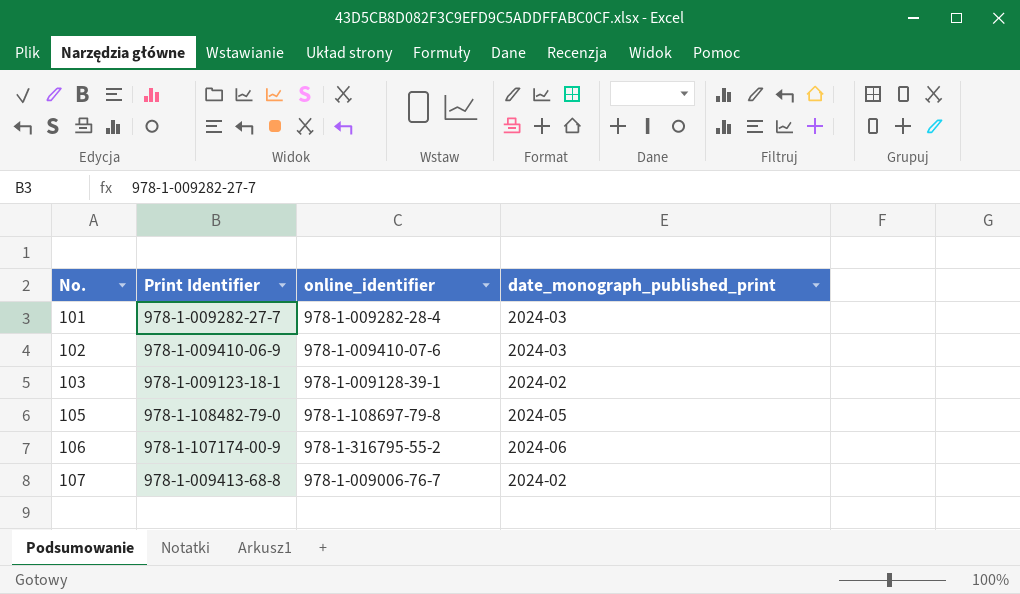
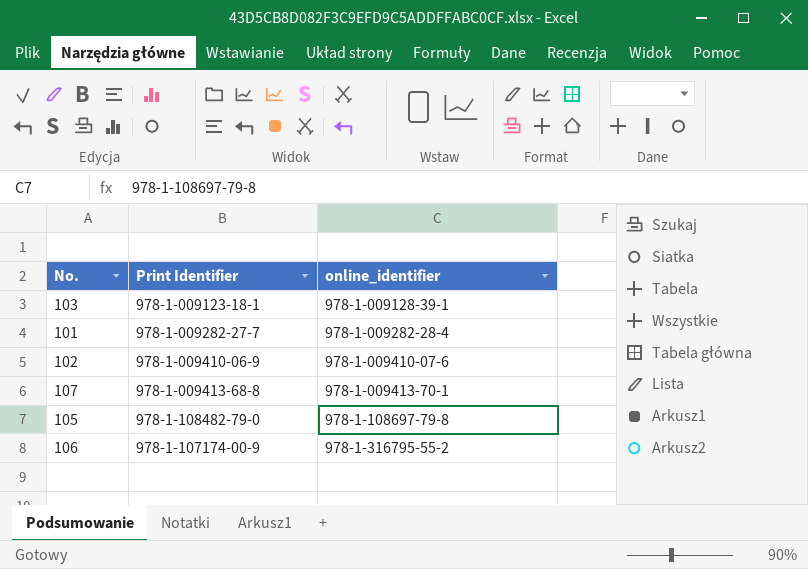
row order: No. ascending -> online_identifier ascending
column date_monograph_published_print | position: 4 -> none
107 | online_identifier: 978-1-009006-76-7 -> 978-1-009413-70-1

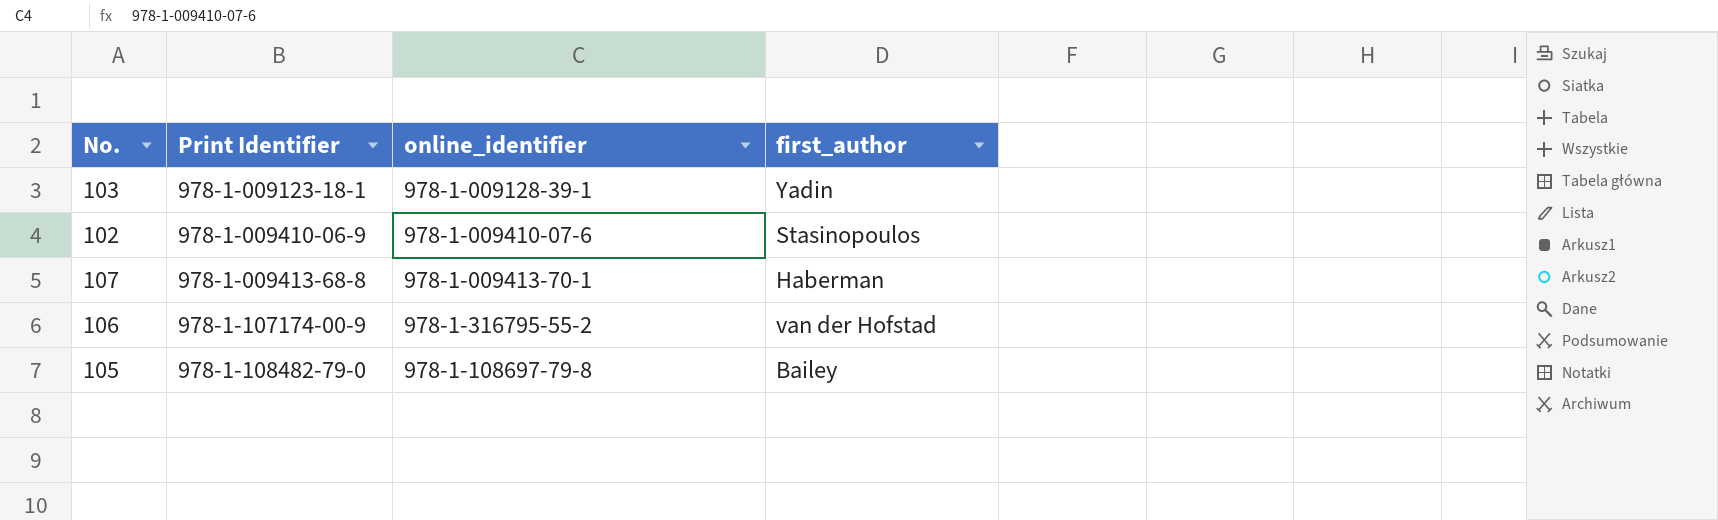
row order: online_identifier ascending -> Print Identifier ascending
column first_author | position: none -> 4
row 101: 978-1-009282-27-7 | 978-1-009282-28-4 -> none

